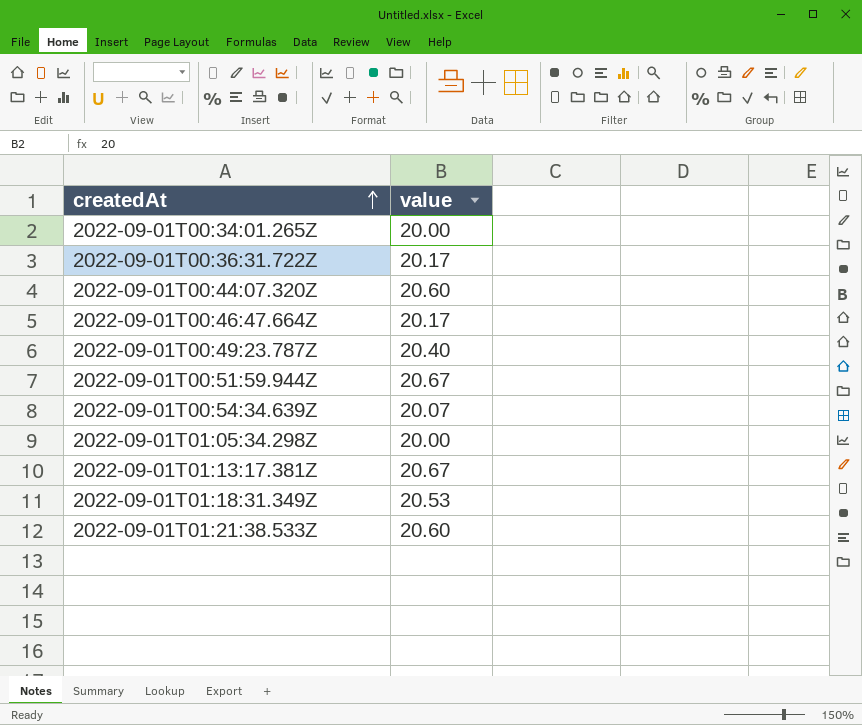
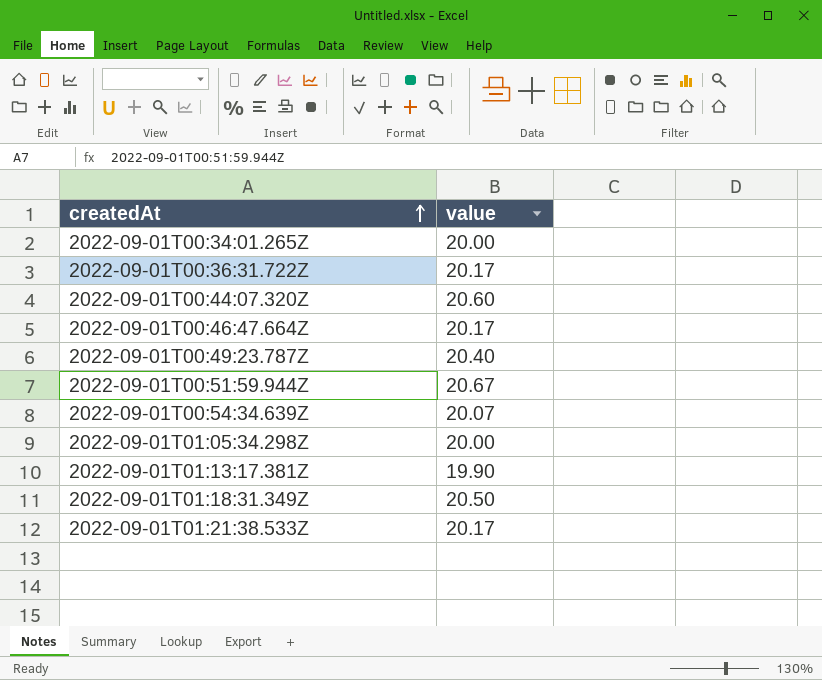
2022-09-01T01:13:17.381Z | value: 20.67 -> 19.90
2022-09-01T01:18:31.349Z | value: 20.53 -> 20.50
2022-09-01T01:21:38.533Z | value: 20.60 -> 20.17

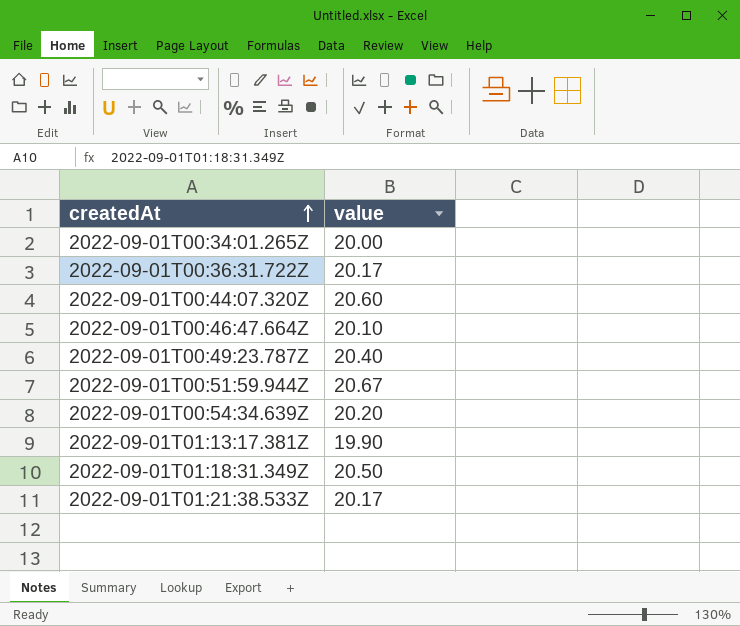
row 2022-09-01T01:05:34.298Z: 20.00 -> none
2022-09-01T00:46:47.664Z | value: 20.17 -> 20.10
2022-09-01T00:54:34.639Z | value: 20.07 -> 20.20

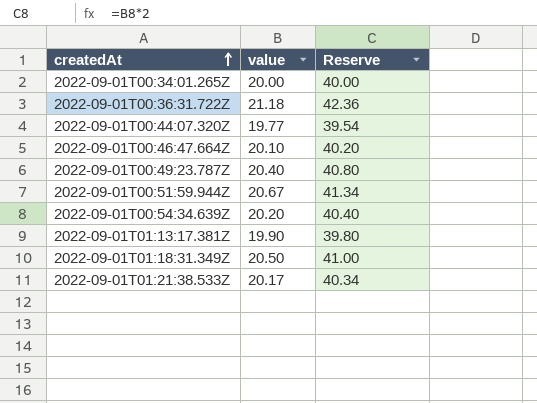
column Reserve | formula: none -> [value] * 2
2022-09-01T00:36:31.722Z | value: 20.17 -> 21.18
2022-09-01T00:44:07.320Z | value: 20.60 -> 19.77

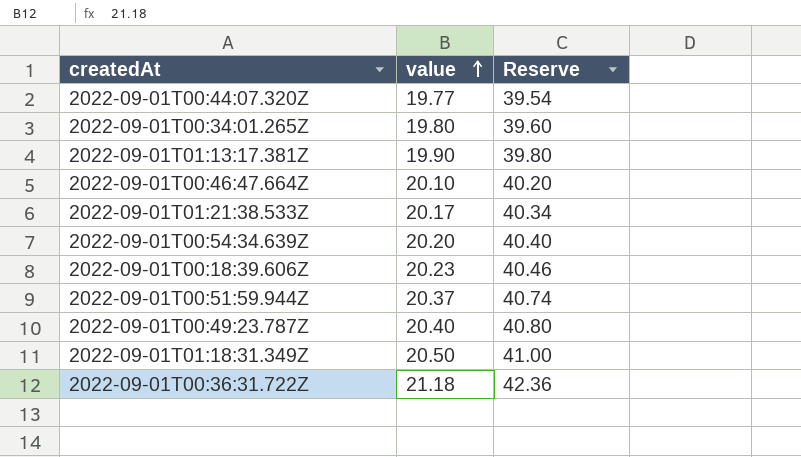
row order: createdAt ascending -> value ascending
2022-09-01T00:34:01.265Z | value: 20.00 -> 19.80
2022-09-01T00:34:01.265Z | Reserve: 40.00 -> 39.60
row 2022-09-01T00:18:39.606Z: none -> 20.23 | 40.46
2022-09-01T00:51:59.944Z | value: 20.67 -> 20.37
2022-09-01T00:51:59.944Z | Reserve: 41.34 -> 40.74

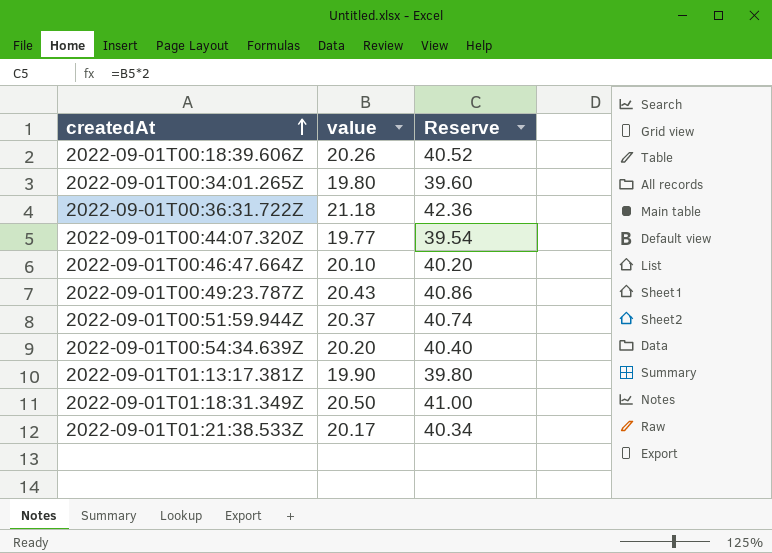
row order: value ascending -> createdAt ascending
2022-09-01T00:18:39.606Z | value: 20.23 -> 20.26
2022-09-01T00:18:39.606Z | Reserve: 40.46 -> 40.52
2022-09-01T00:49:23.787Z | value: 20.40 -> 20.43
2022-09-01T00:49:23.787Z | Reserve: 40.80 -> 40.86

